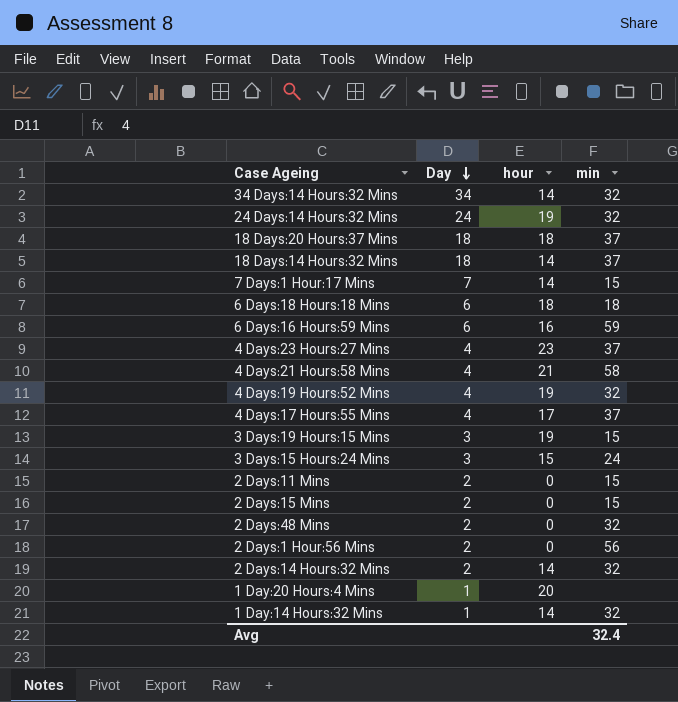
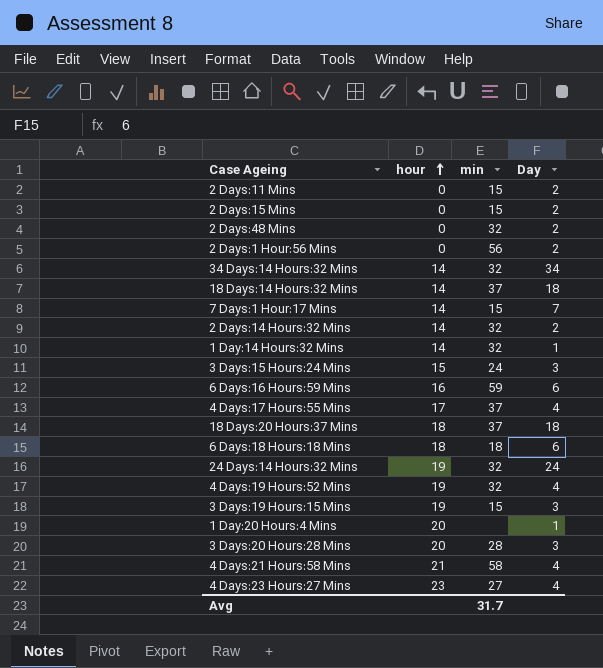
row order: Day descending -> hour ascending
column Day | position: 2 -> 4
row 3 Days:20 Hours:28 Mins: none -> 20 | 28 | 3
4 Days:23 Hours:27 Mins | min: 37 -> 27
Avg | min: 32.4 -> 31.7

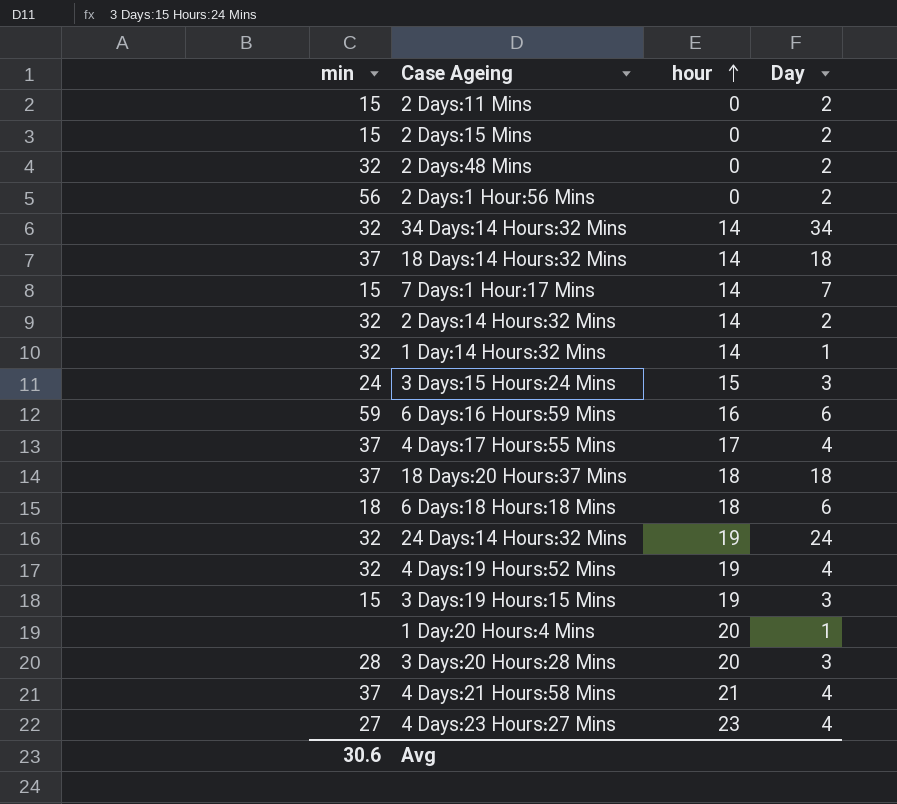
column min | position: 3 -> 1
4 Days:21 Hours:58 Mins | min: 58 -> 37
Avg | min: 31.7 -> 30.6

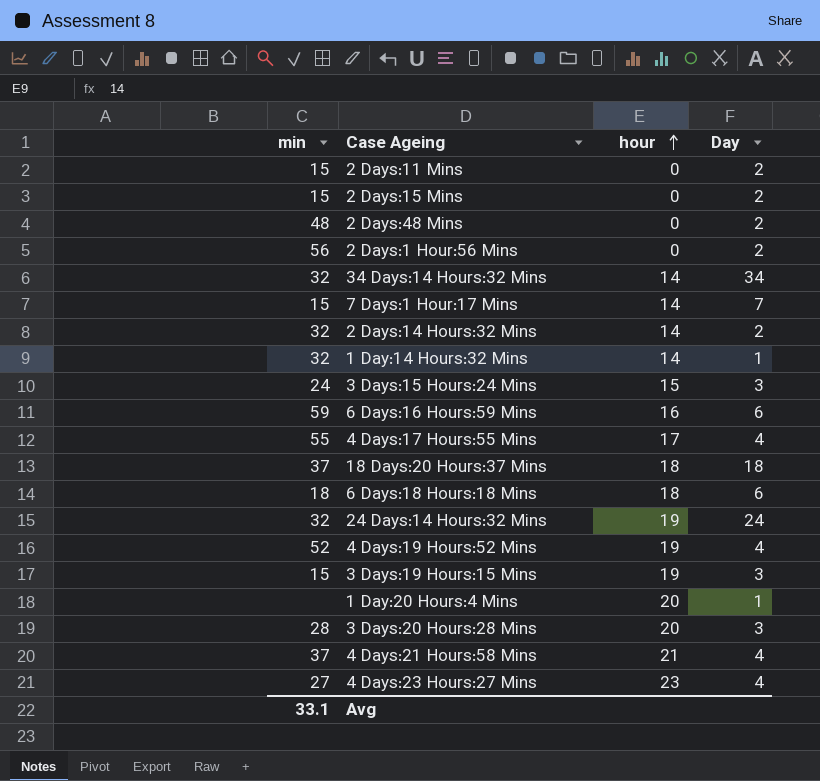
row 18 Days:14 Hours:32 Mins: 37 | 14 | 18 -> none
2 Days:48 Mins | min: 32 -> 48
4 Days:17 Hours:55 Mins | min: 37 -> 55
4 Days:19 Hours:52 Mins | min: 32 -> 52
Avg | min: 30.6 -> 33.1

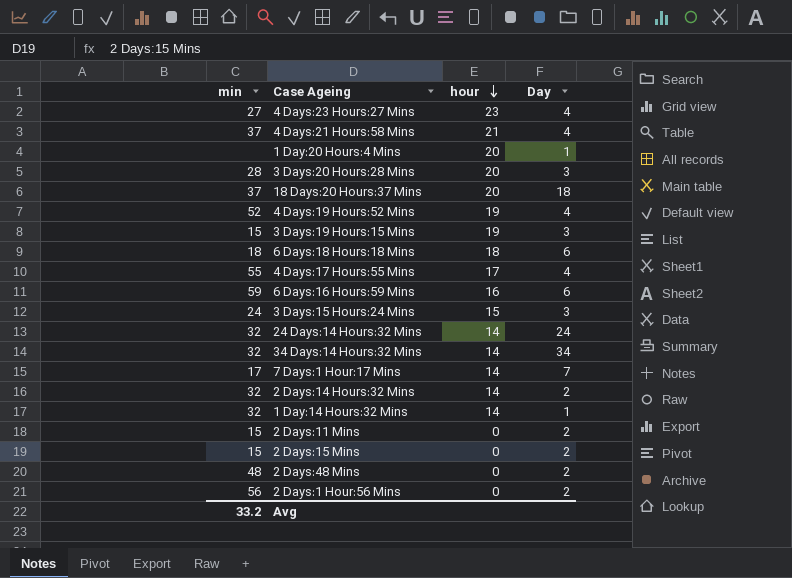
row order: hour ascending -> hour descending
18 Days:20 Hours:37 Mins | hour: 18 -> 20
24 Days:14 Hours:32 Mins | hour: 19 -> 14
7 Days:1 Hour:17 Mins | min: 15 -> 17
Avg | min: 33.1 -> 33.2

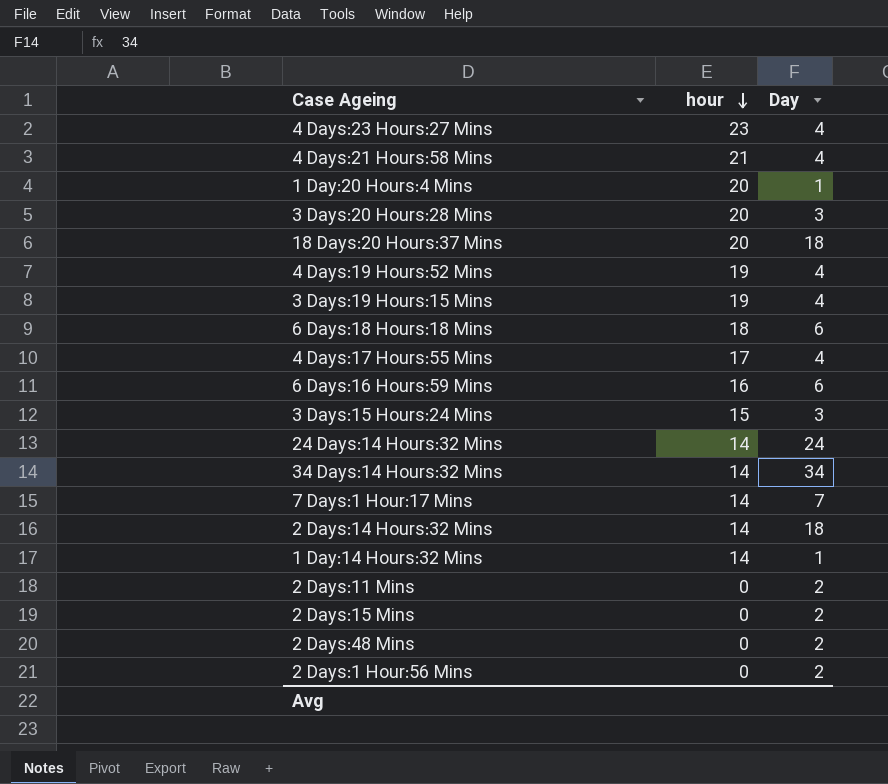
column min | position: 1 -> none
3 Days:19 Hours:15 Mins | Day: 3 -> 4
2 Days:14 Hours:32 Mins | Day: 2 -> 18

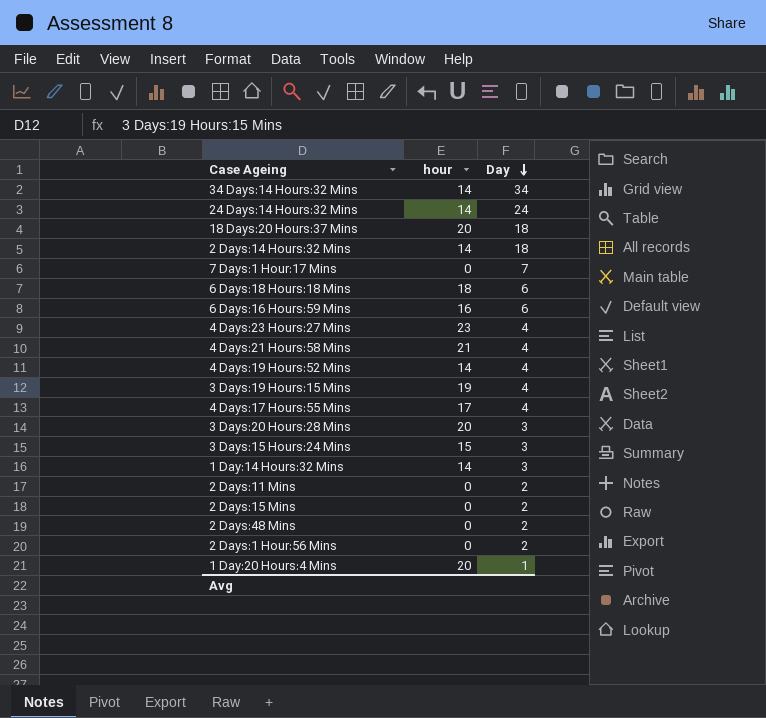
row order: hour descending -> Day descending
7 Days:1 Hour:17 Mins | hour: 14 -> 0
4 Days:19 Hours:52 Mins | hour: 19 -> 14
1 Day:14 Hours:32 Mins | Day: 1 -> 3

